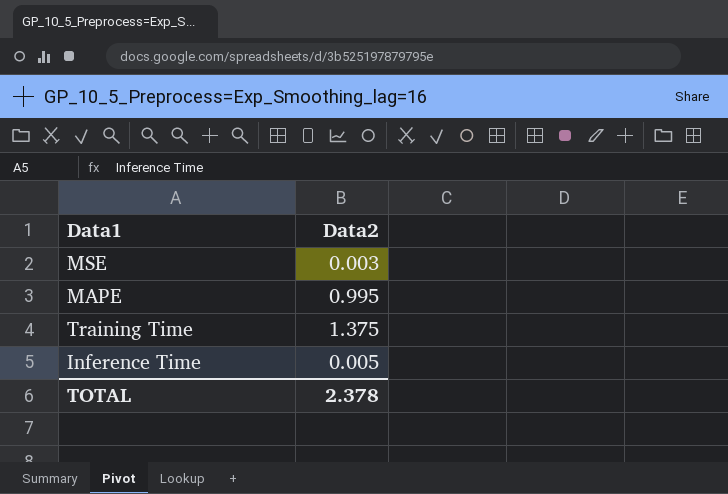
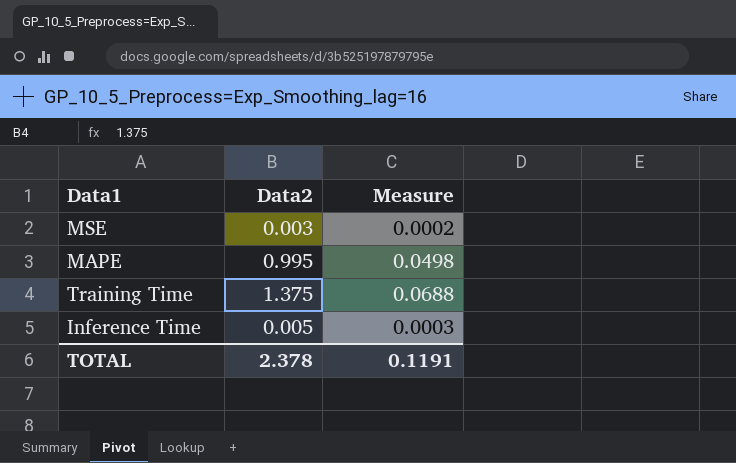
column Measure | formula: none -> [Data2] * 0.05

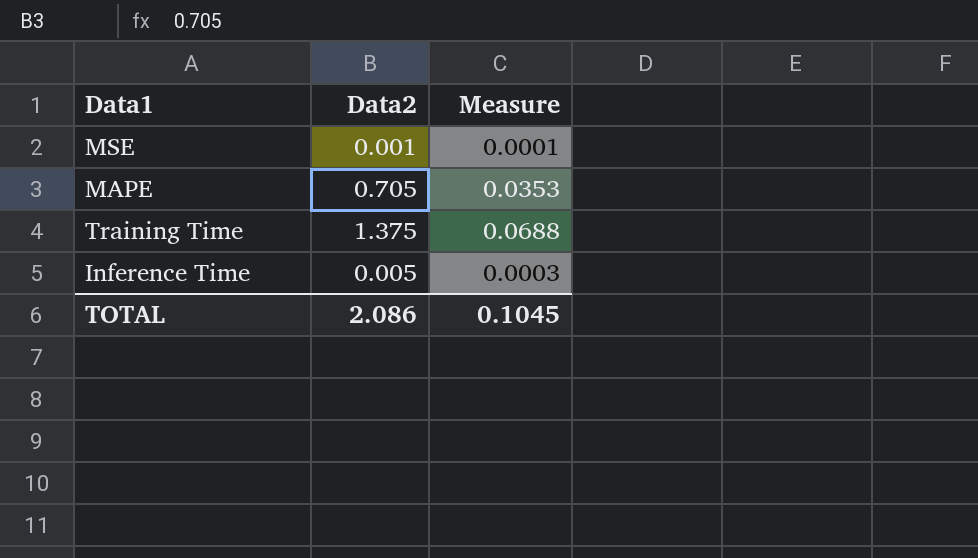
MSE | Data2: 0.003 -> 0.001
MSE | Measure: 0.0002 -> 0.0001
MAPE | Data2: 0.995 -> 0.705
MAPE | Measure: 0.0498 -> 0.0353
TOTAL | Data2: 2.378 -> 2.086
TOTAL | Measure: 0.1191 -> 0.1045

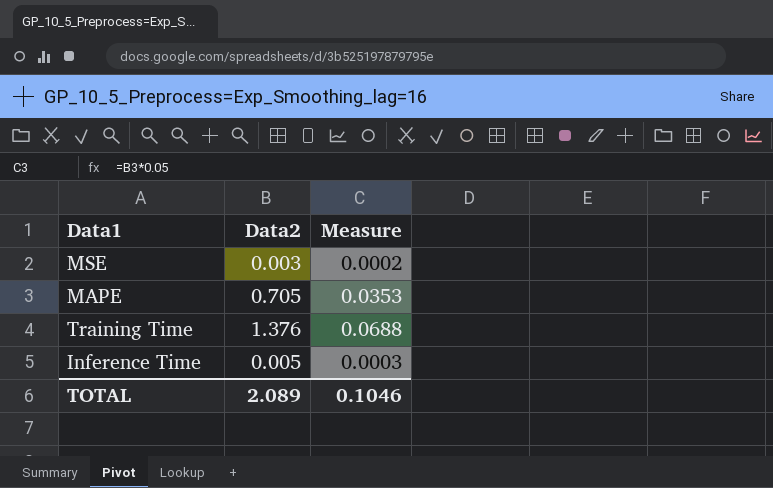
MSE | Data2: 0.001 -> 0.003
MSE | Measure: 0.0001 -> 0.0002
Training Time | Data2: 1.375 -> 1.376
TOTAL | Data2: 2.086 -> 2.089
TOTAL | Measure: 0.1045 -> 0.1046

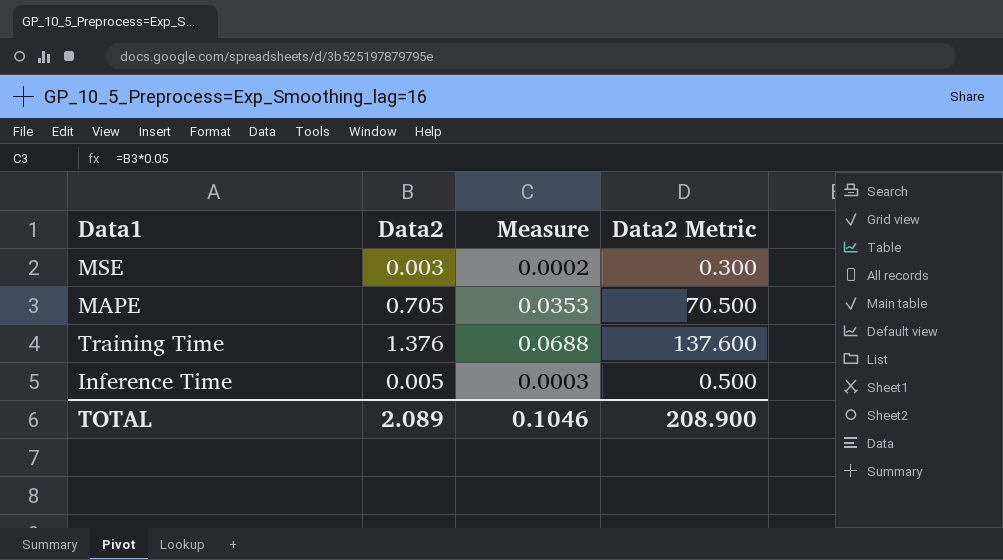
column Data2 Metric | formula: none -> [Data2] * 100

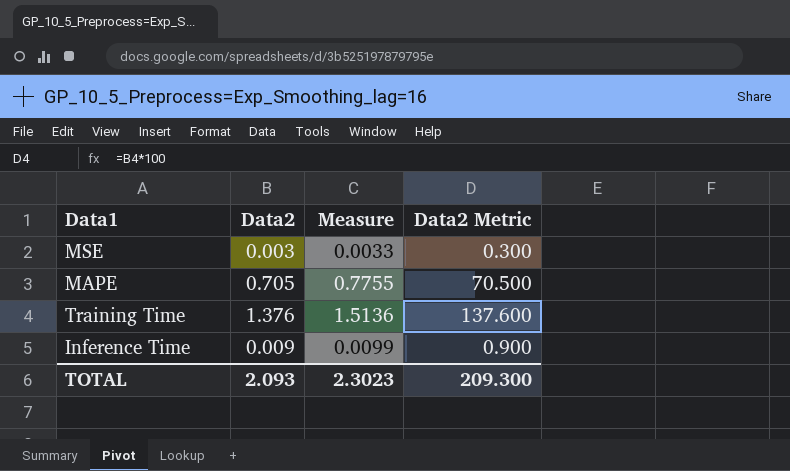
column Measure | formula: [Data2] * 0.05 -> [Data2] * 1.1
Inference Time | Data2: 0.005 -> 0.009
Inference Time | Data2 Metric: 0.500 -> 0.900
TOTAL | Data2: 2.089 -> 2.093
TOTAL | Measure: 0.1046 -> 2.3023
TOTAL | Data2 Metric: 208.900 -> 209.300

